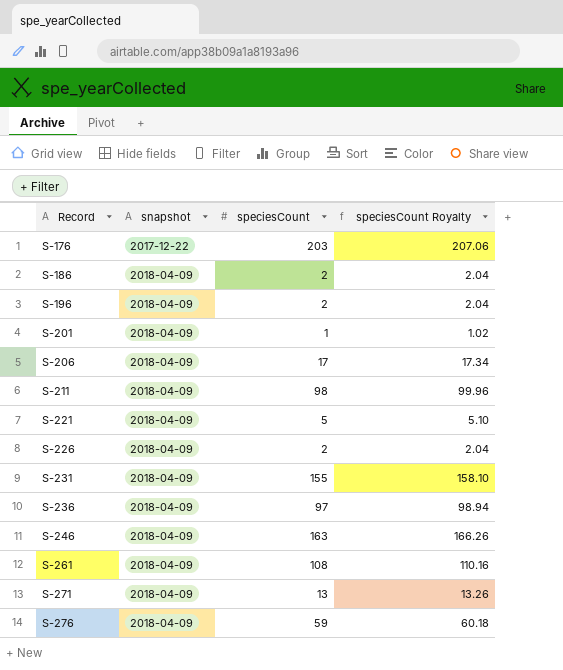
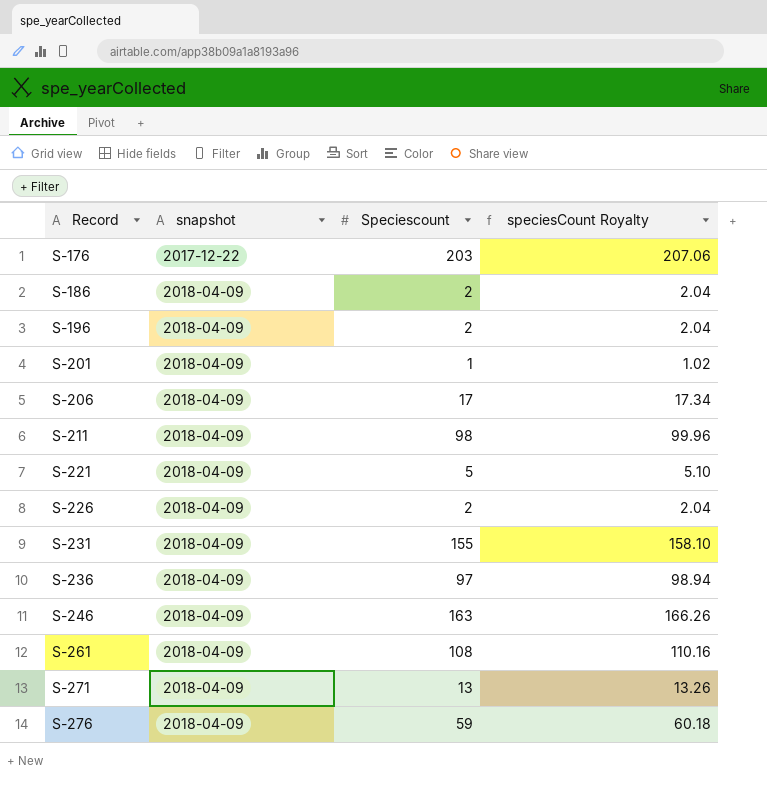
column name: speciesCount -> Speciescount

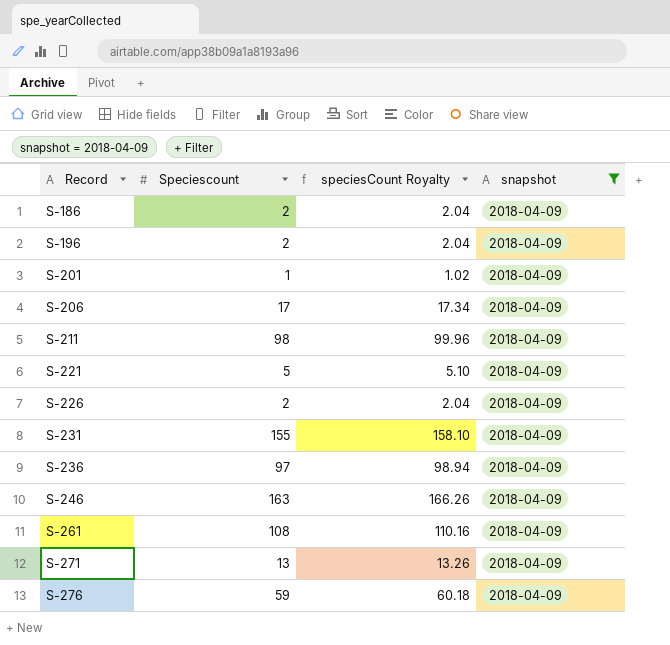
filter: none -> snapshot = 2018-04-09
column snapshot | position: 2 -> 4

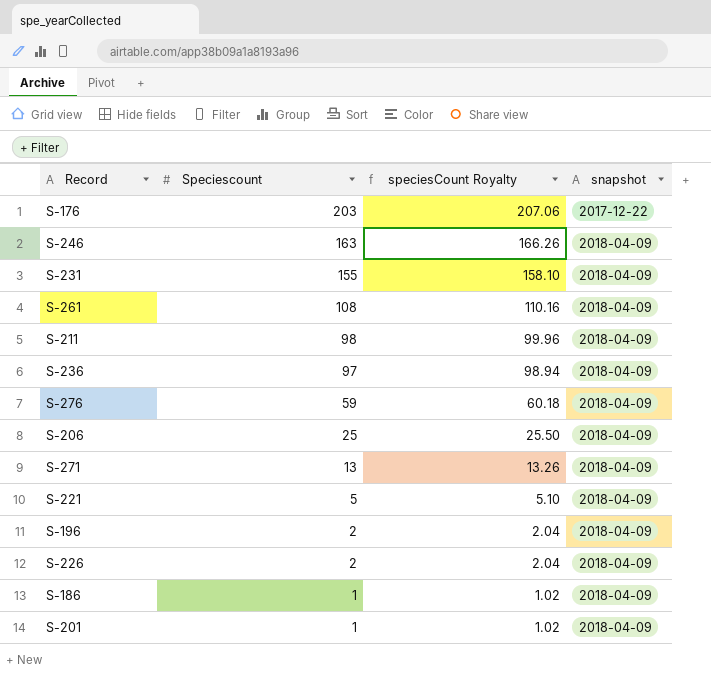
filter: snapshot = 2018-04-09 -> none
row order: Record ascending -> Speciescount descending
S-206 | Speciescount: 17 -> 25
S-206 | speciesCount Royalty: 17.34 -> 25.50
S-186 | Speciescount: 2 -> 1
S-186 | speciesCount Royalty: 2.04 -> 1.02

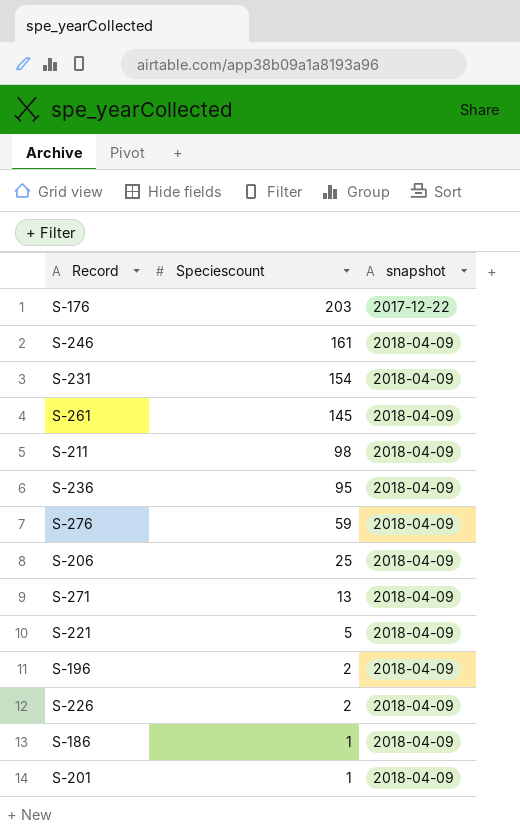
column speciesCount Royalty | formula: [Speciescount] * 1.02 -> none
S-246 | Speciescount: 163 -> 161
S-231 | Speciescount: 155 -> 154
S-261 | Speciescount: 108 -> 145
S-236 | Speciescount: 97 -> 95

